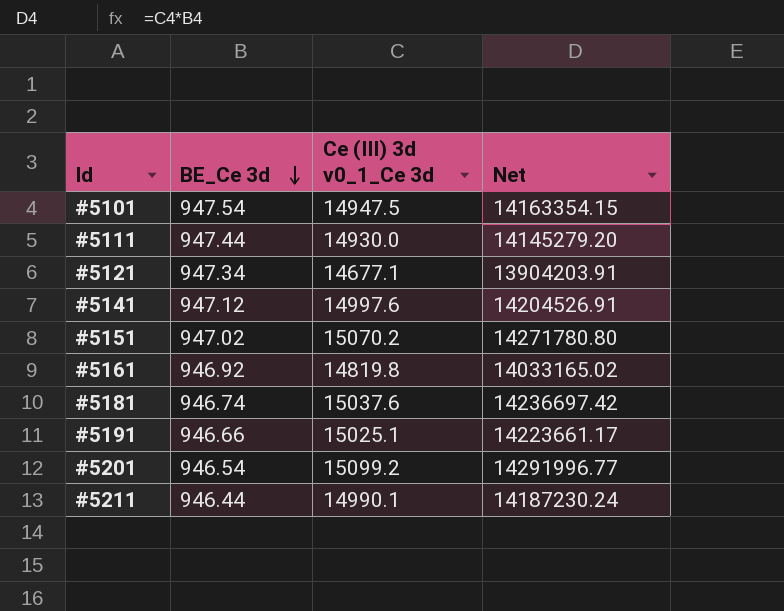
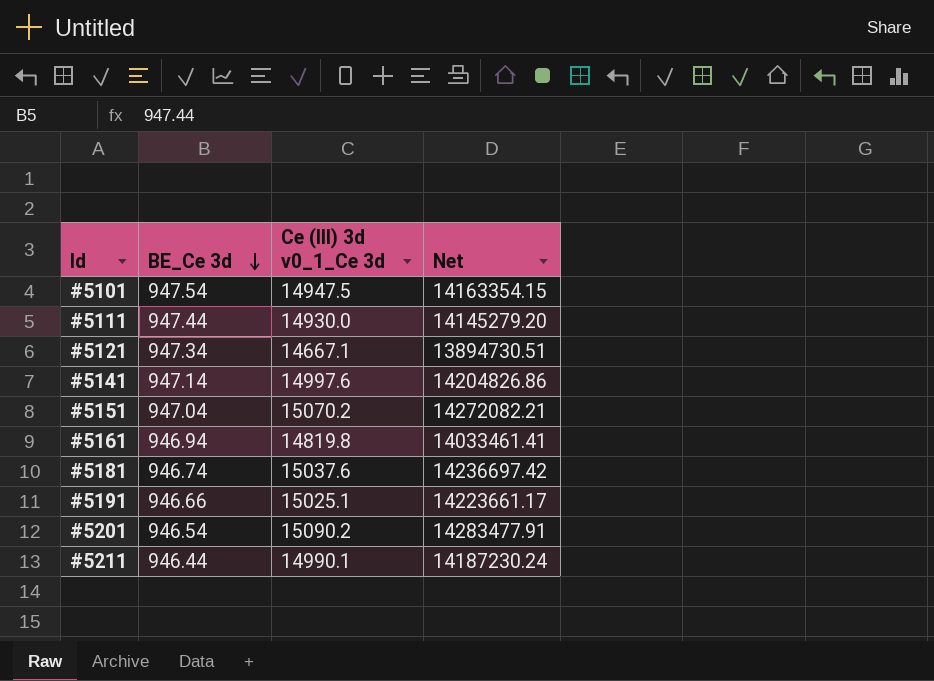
#5121 | Ce (III) 3d v0_1_Ce 3d: 14677.1 -> 14667.1
#5121 | Net: 13904203.91 -> 13894730.51
#5141 | BE_Ce 3d: 947.12 -> 947.14
#5141 | Net: 14204526.91 -> 14204826.86
#5151 | BE_Ce 3d: 947.02 -> 947.04
#5151 | Net: 14271780.80 -> 14272082.21
#5161 | BE_Ce 3d: 946.92 -> 946.94
#5161 | Net: 14033165.02 -> 14033461.41
#5201 | Ce (III) 3d v0_1_Ce 3d: 15099.2 -> 15090.2
#5201 | Net: 14291996.77 -> 14283477.91

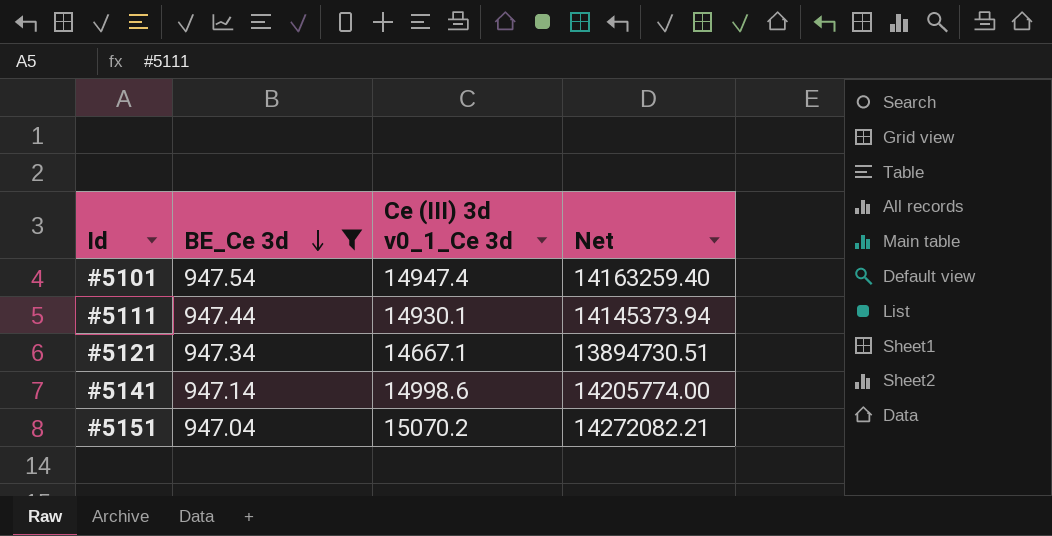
filter: none -> BE_Ce 3d >= 947.04
#5101 | Ce (III) 3d v0_1_Ce 3d: 14947.5 -> 14947.4
#5101 | Net: 14163354.15 -> 14163259.40
#5111 | Ce (III) 3d v0_1_Ce 3d: 14930.0 -> 14930.1
#5111 | Net: 14145279.20 -> 14145373.94
#5141 | Ce (III) 3d v0_1_Ce 3d: 14997.6 -> 14998.6
#5141 | Net: 14204826.86 -> 14205774.00

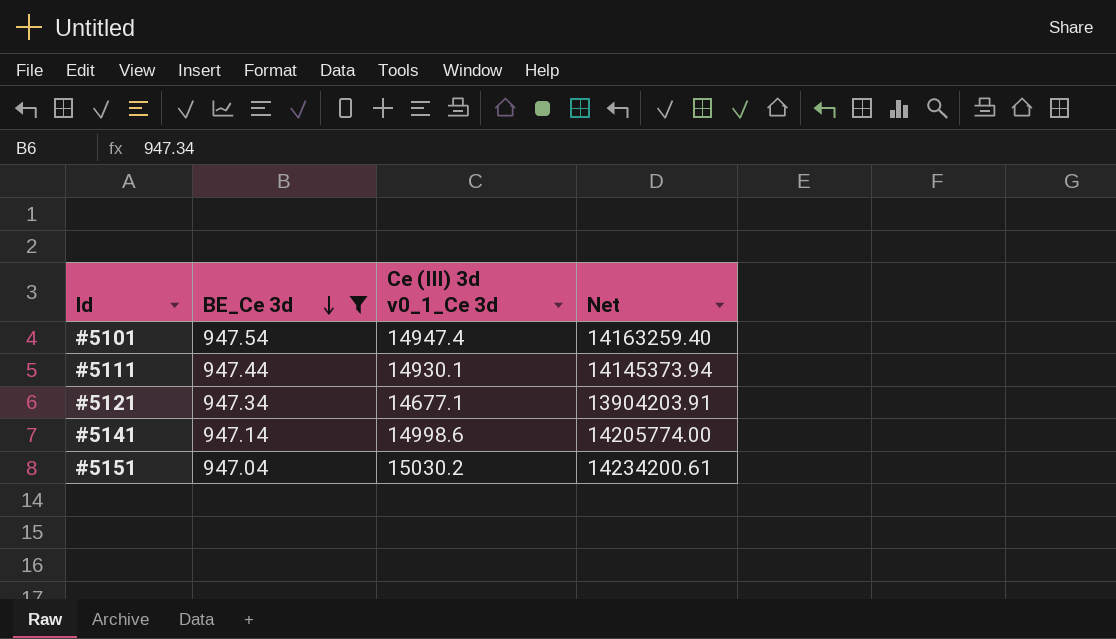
#5121 | Ce (III) 3d v0_1_Ce 3d: 14667.1 -> 14677.1
#5121 | Net: 13894730.51 -> 13904203.91
#5151 | Ce (III) 3d v0_1_Ce 3d: 15070.2 -> 15030.2
#5151 | Net: 14272082.21 -> 14234200.61

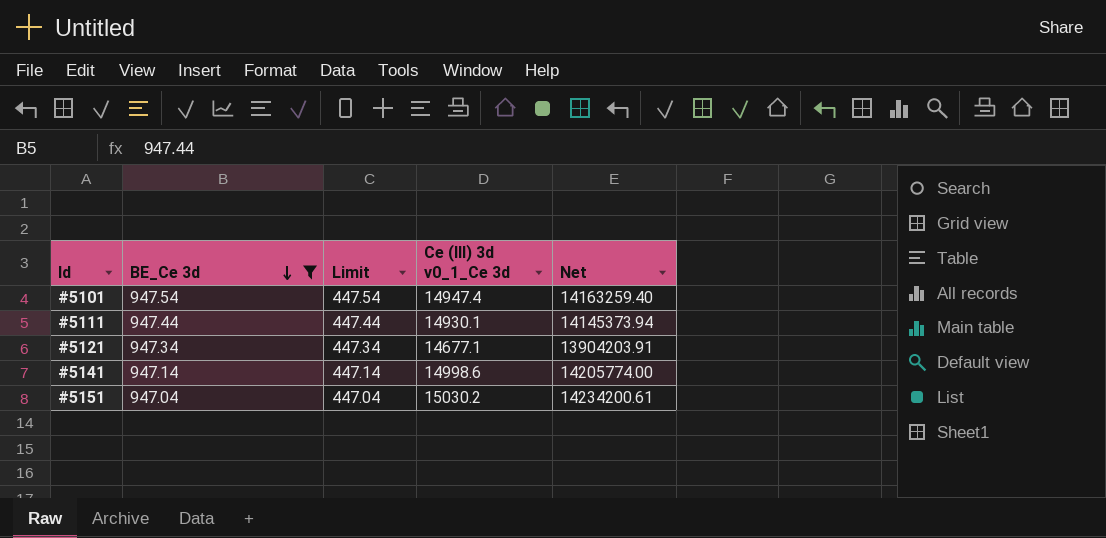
column Limit | formula: none -> [BE_Ce 3d] - 500

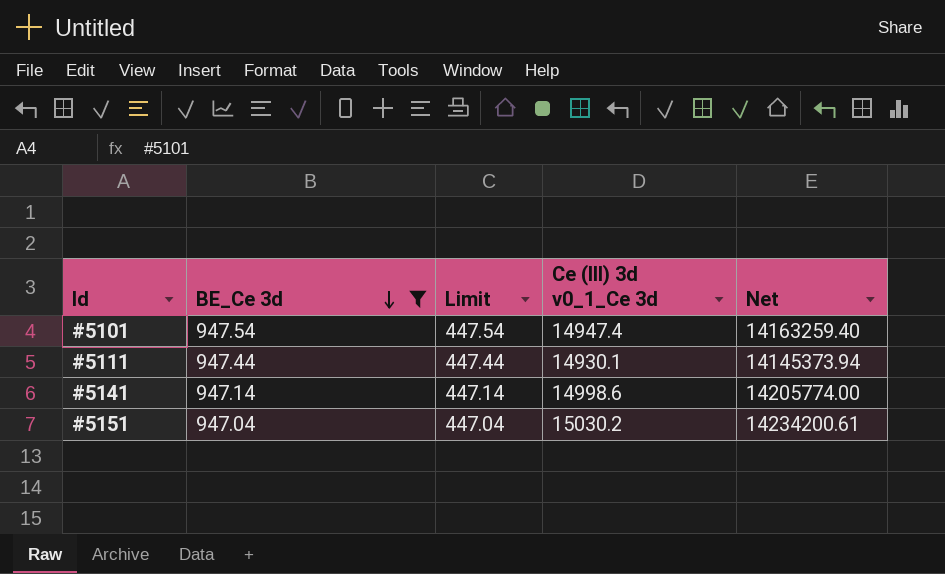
row #5121: 947.34 | 447.34 | 14677.1 | 13904203.91 -> none

